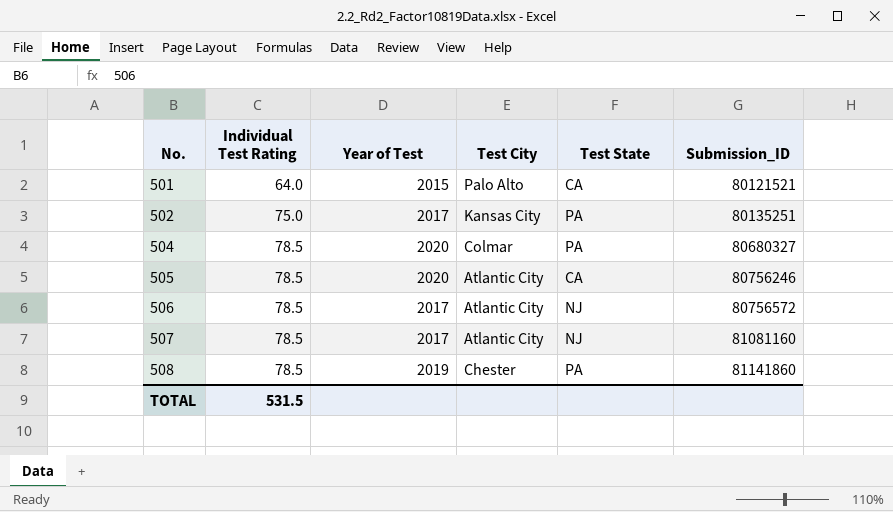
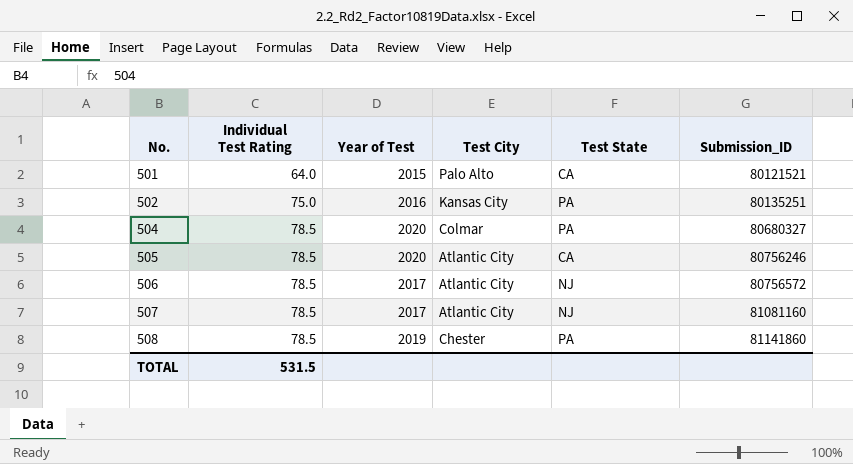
502 | Year of Test: 2017 -> 2016

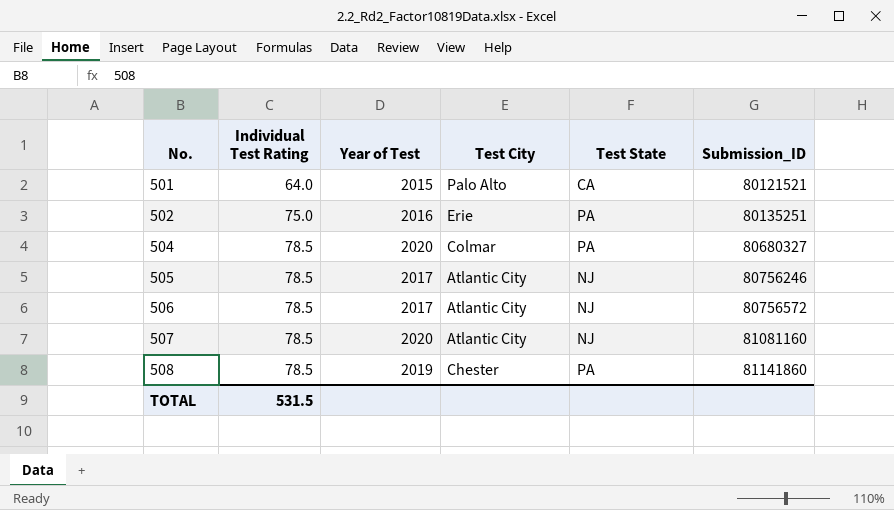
502 | Test City: Kansas City -> Erie
505 | Year of Test: 2020 -> 2017
505 | Test State: CA -> NJ
507 | Year of Test: 2017 -> 2020

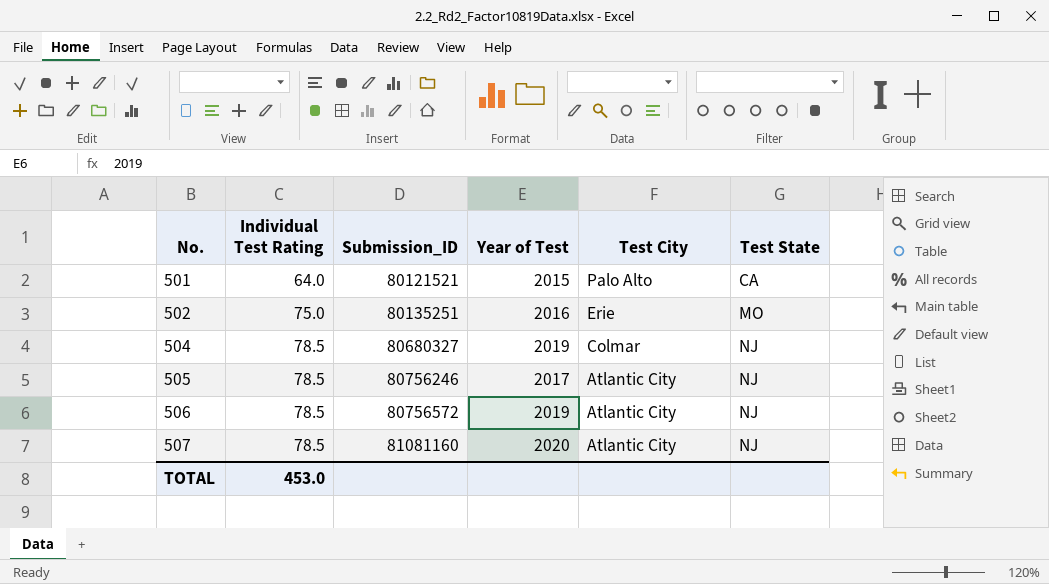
column Submission_ID | position: 6 -> 3
row 508: 78.5 | 2019 | Chester | PA | 81141860 -> none
502 | Test State: PA -> MO
504 | Year of Test: 2020 -> 2019
504 | Test State: PA -> NJ
506 | Year of Test: 2017 -> 2019
TOTAL | Individual Test Rating: 531.5 -> 453.0

